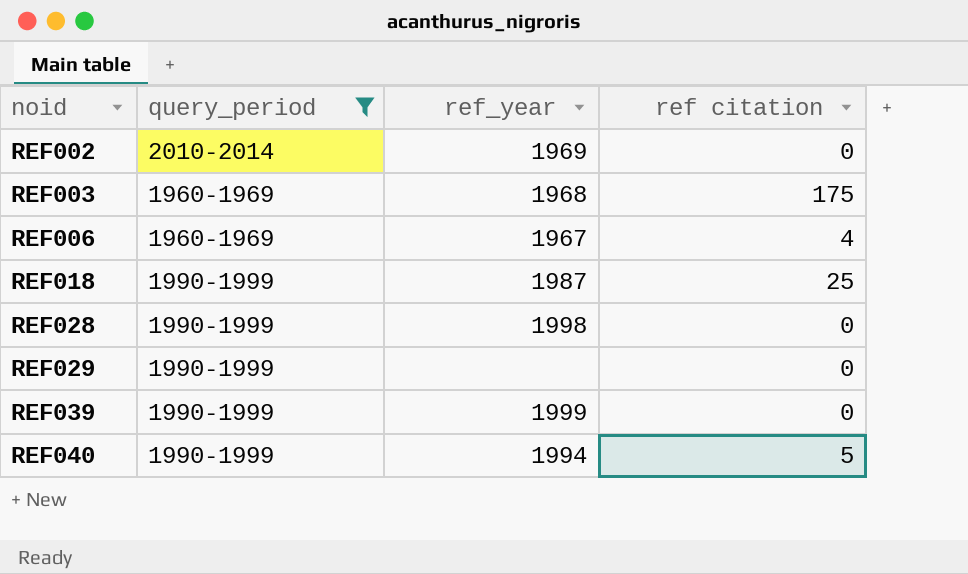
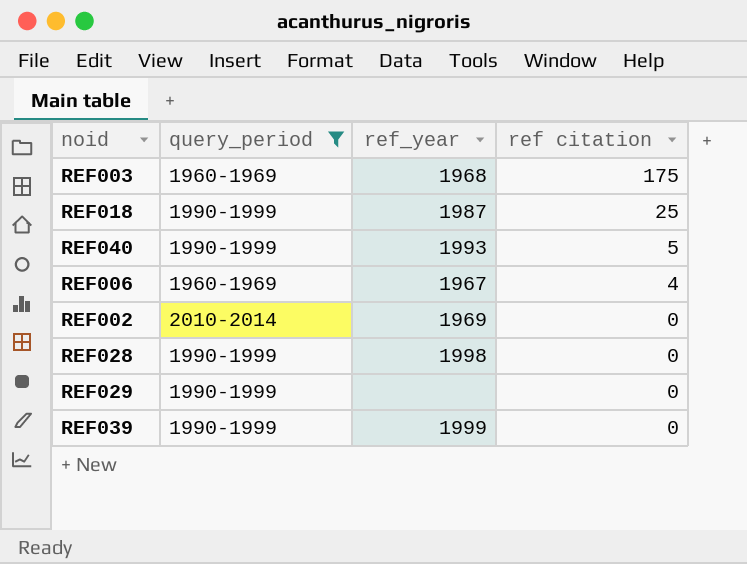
row order: noid ascending -> ref citation descending
REF040 | ref_year: 1994 -> 1993

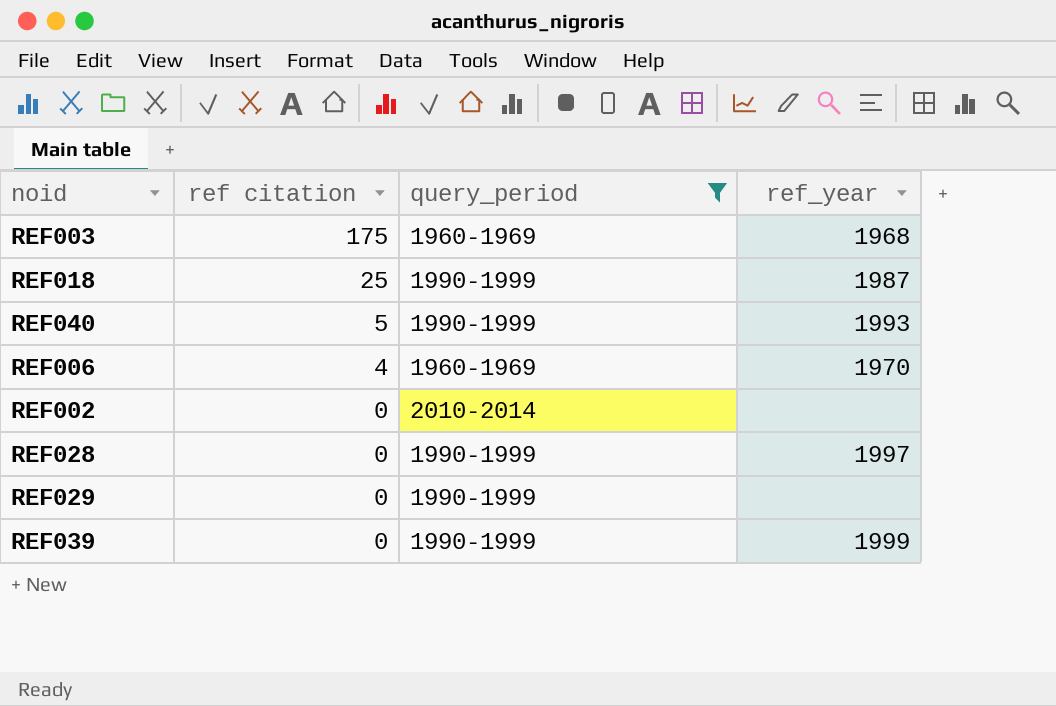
column ref citation | position: 4 -> 2
REF006 | ref_year: 1967 -> 1970
REF002 | ref_year: 1969 -> none
REF028 | ref_year: 1998 -> 1997

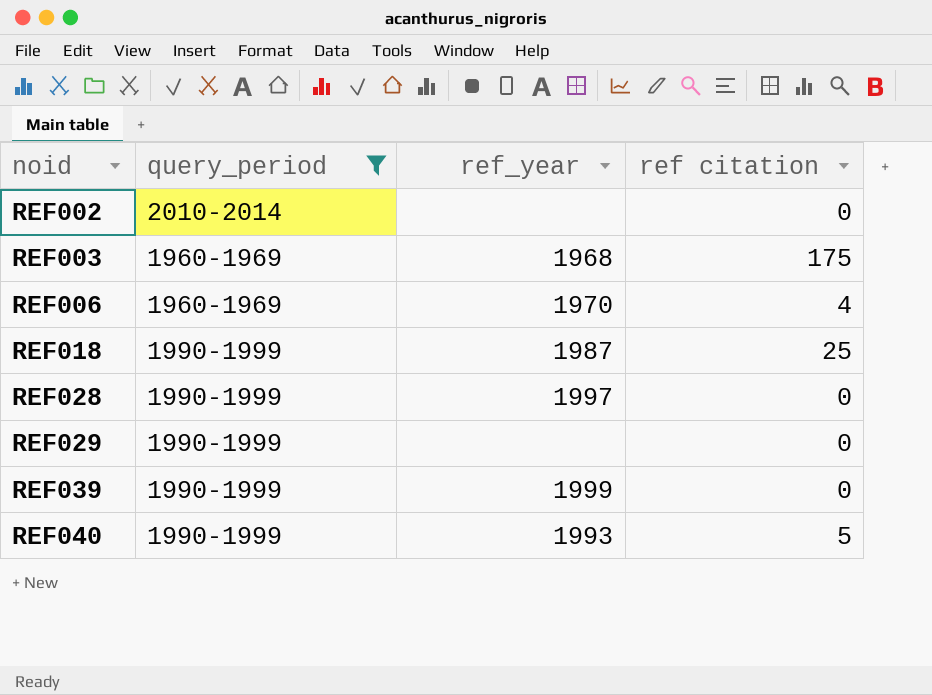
row order: ref citation descending -> noid ascending
column ref citation | position: 2 -> 4

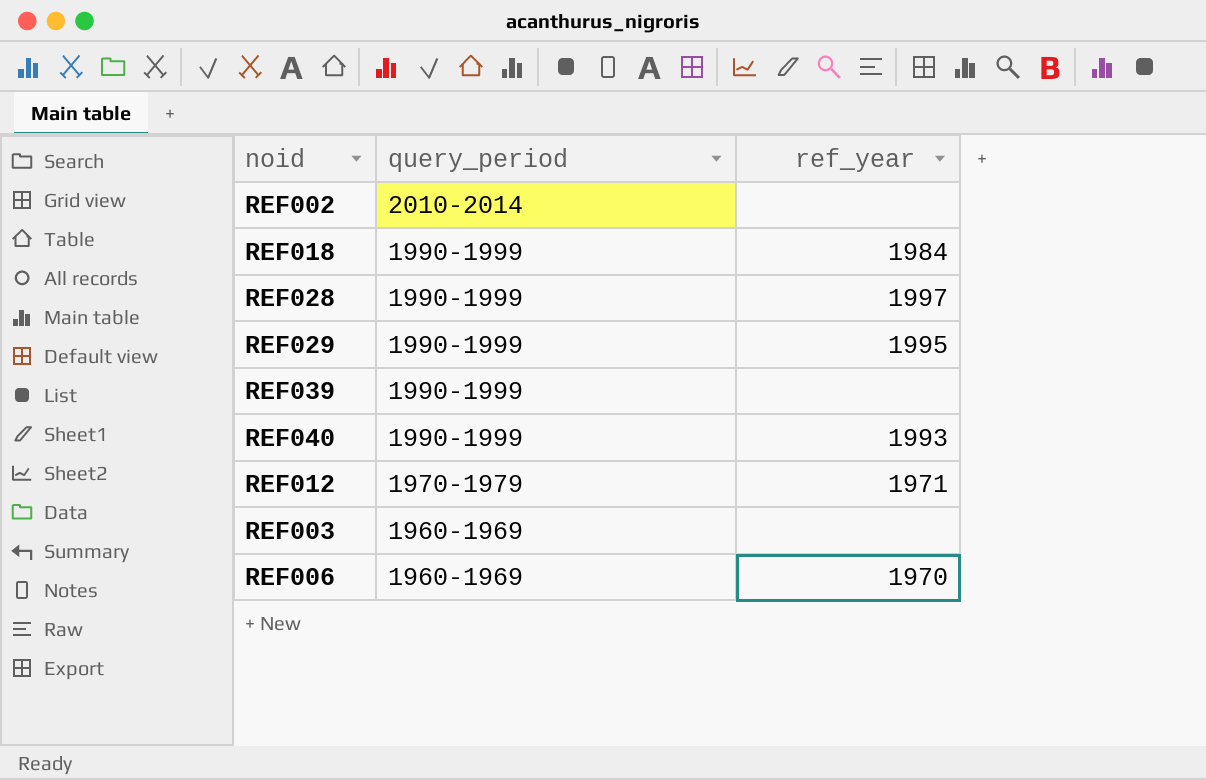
filter: query_period != 1970-1979 -> none
row order: noid ascending -> query_period descending
column ref citation | position: 4 -> none
REF018 | ref_year: 1987 -> 1984
REF029 | ref_year: none -> 1995
REF039 | ref_year: 1999 -> none
REF003 | ref_year: 1968 -> none

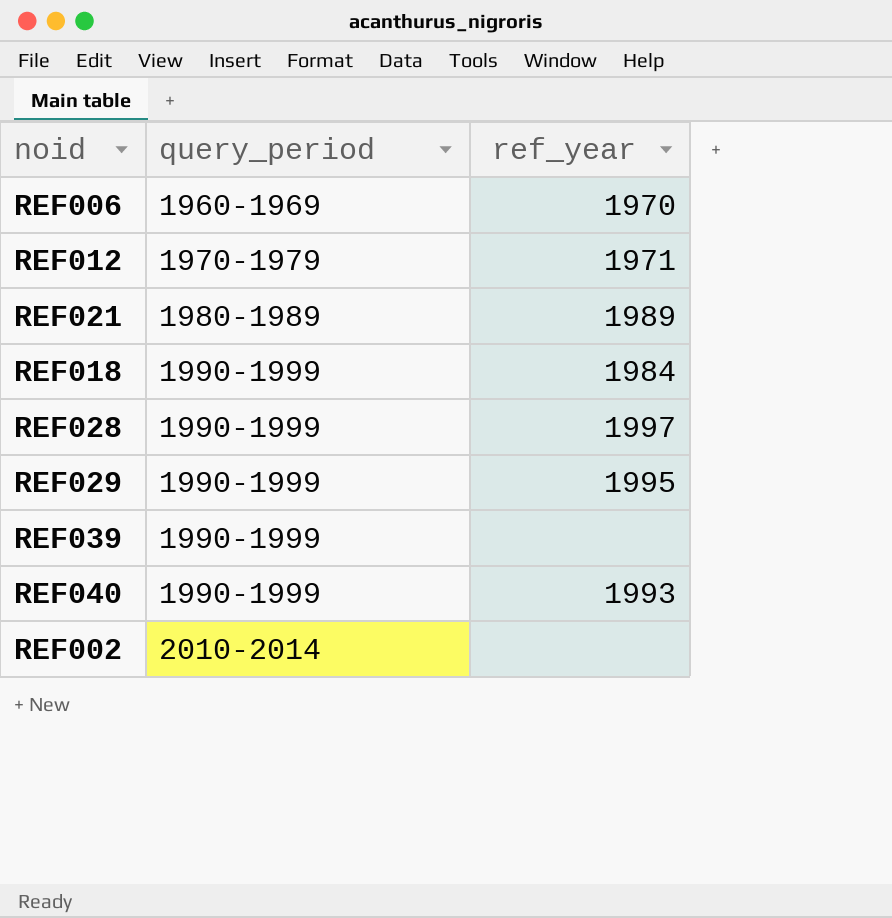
row order: query_period descending -> query_period ascending
row REF003: 1960-1969 | none -> none
row REF021: none -> 1980-1989 | 1989

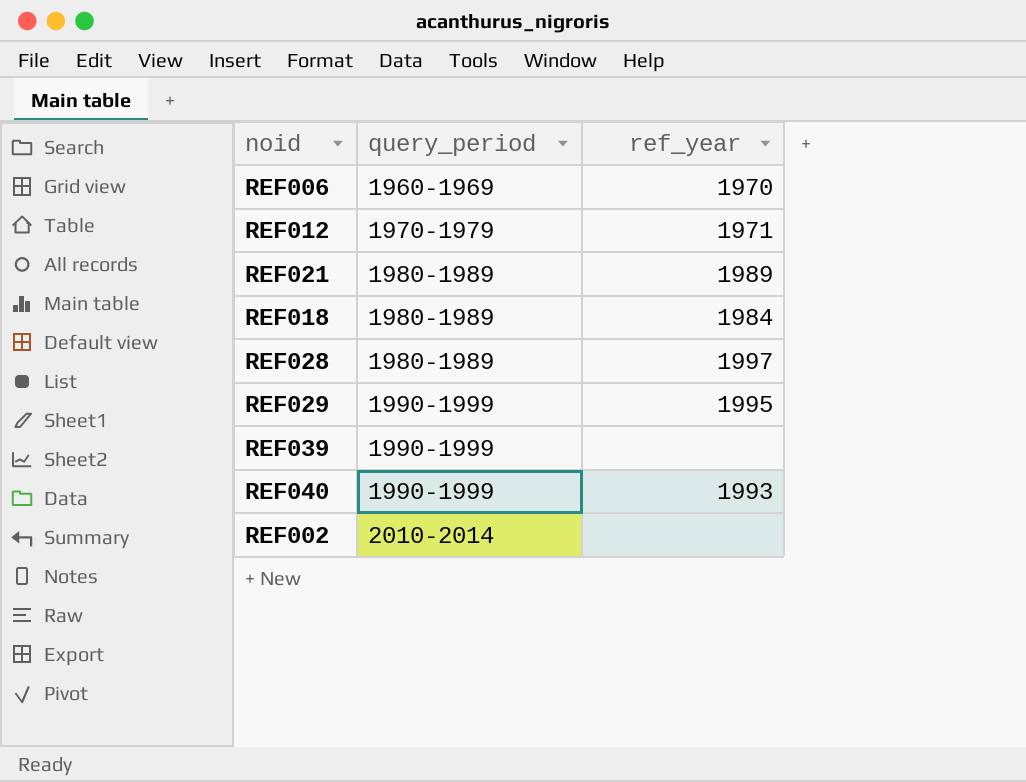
REF018 | query_period: 1990-1999 -> 1980-1989
REF028 | query_period: 1990-1999 -> 1980-1989

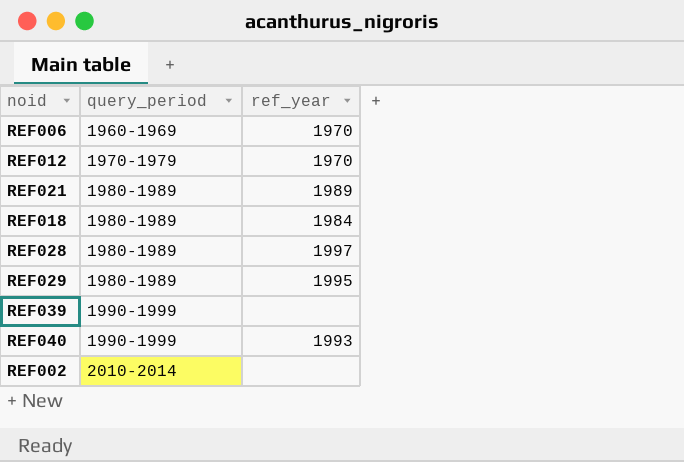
REF012 | ref_year: 1971 -> 1970
REF029 | query_period: 1990-1999 -> 1980-1989

